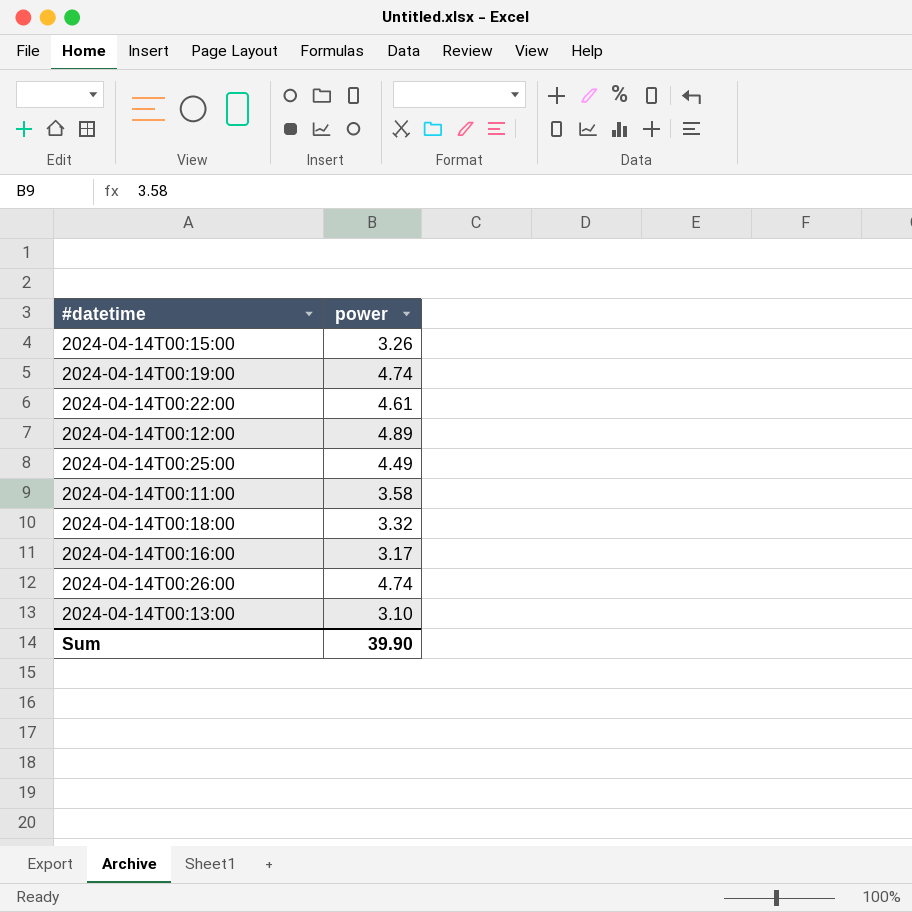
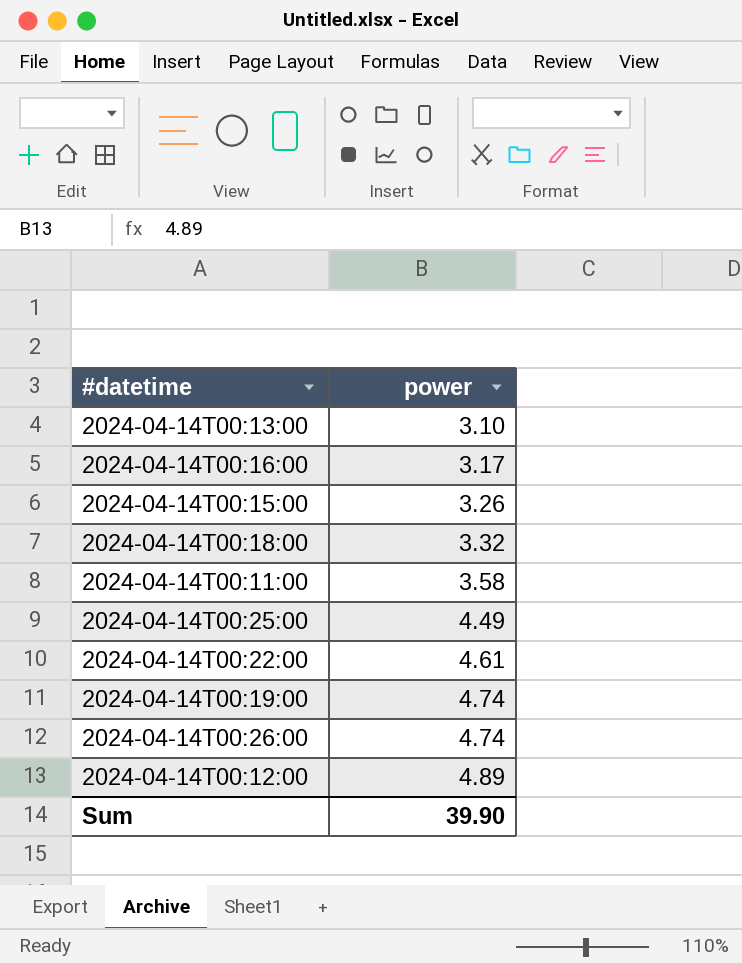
row order: none -> power ascending

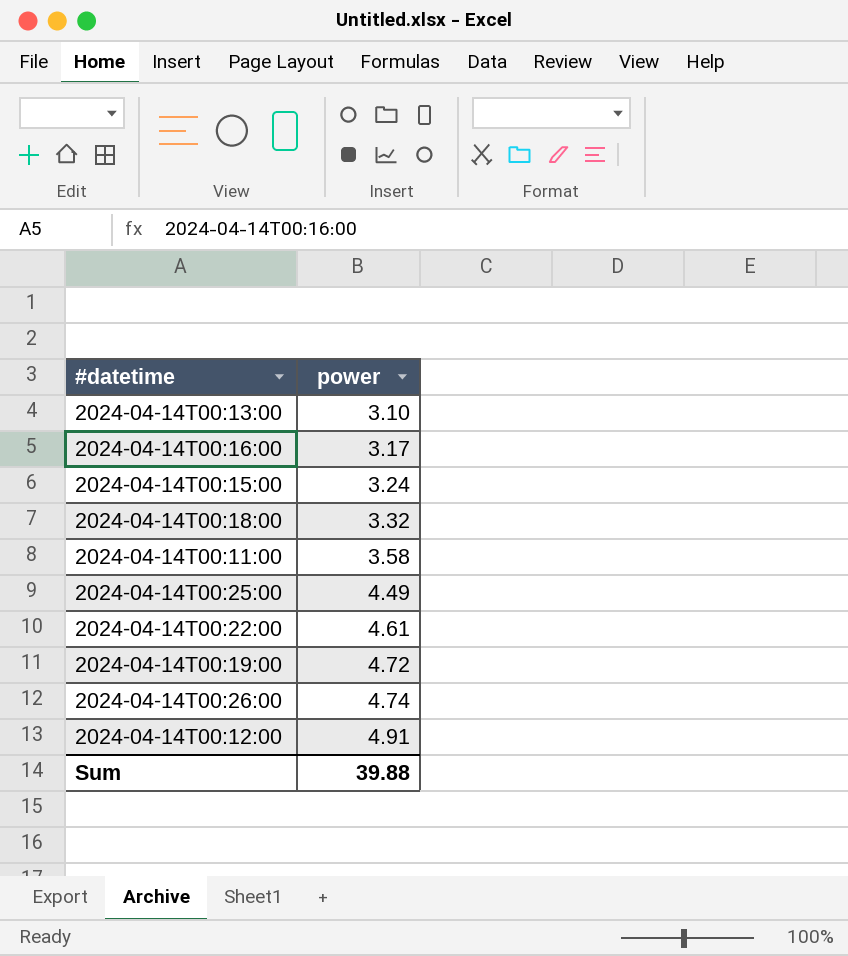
2024-04-14T00:15:00 | power: 3.26 -> 3.24
2024-04-14T00:19:00 | power: 4.74 -> 4.72
2024-04-14T00:12:00 | power: 4.89 -> 4.91
Sum | power: 39.90 -> 39.88

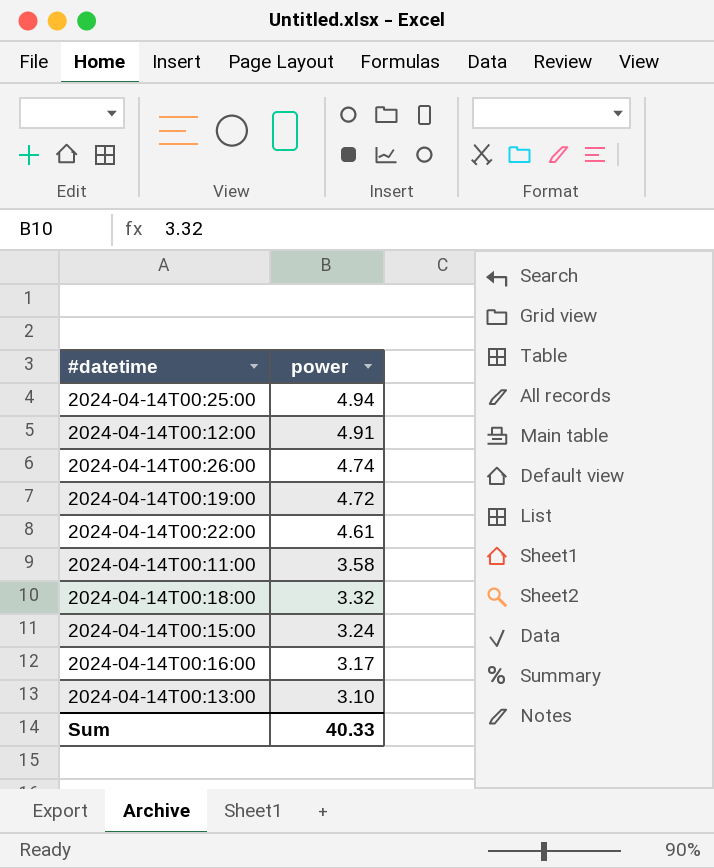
row order: power ascending -> power descending
2024-04-14T00:25:00 | power: 4.49 -> 4.94
Sum | power: 39.88 -> 40.33

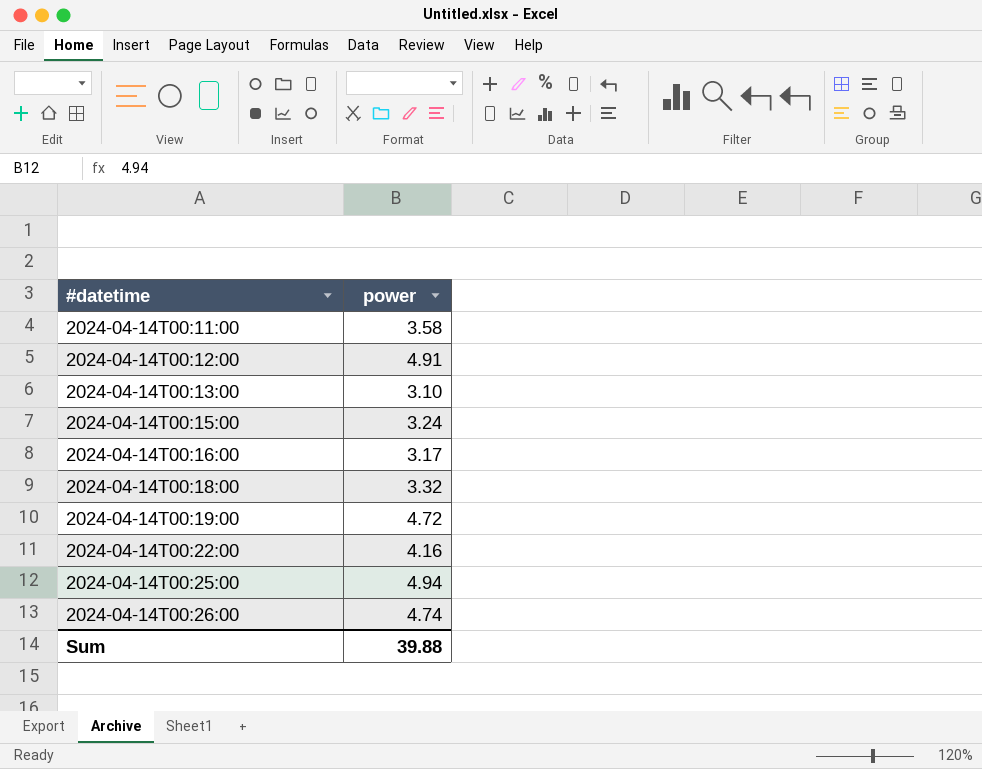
row order: power descending -> #datetime ascending
2024-04-14T00:22:00 | power: 4.61 -> 4.16
Sum | power: 40.33 -> 39.88

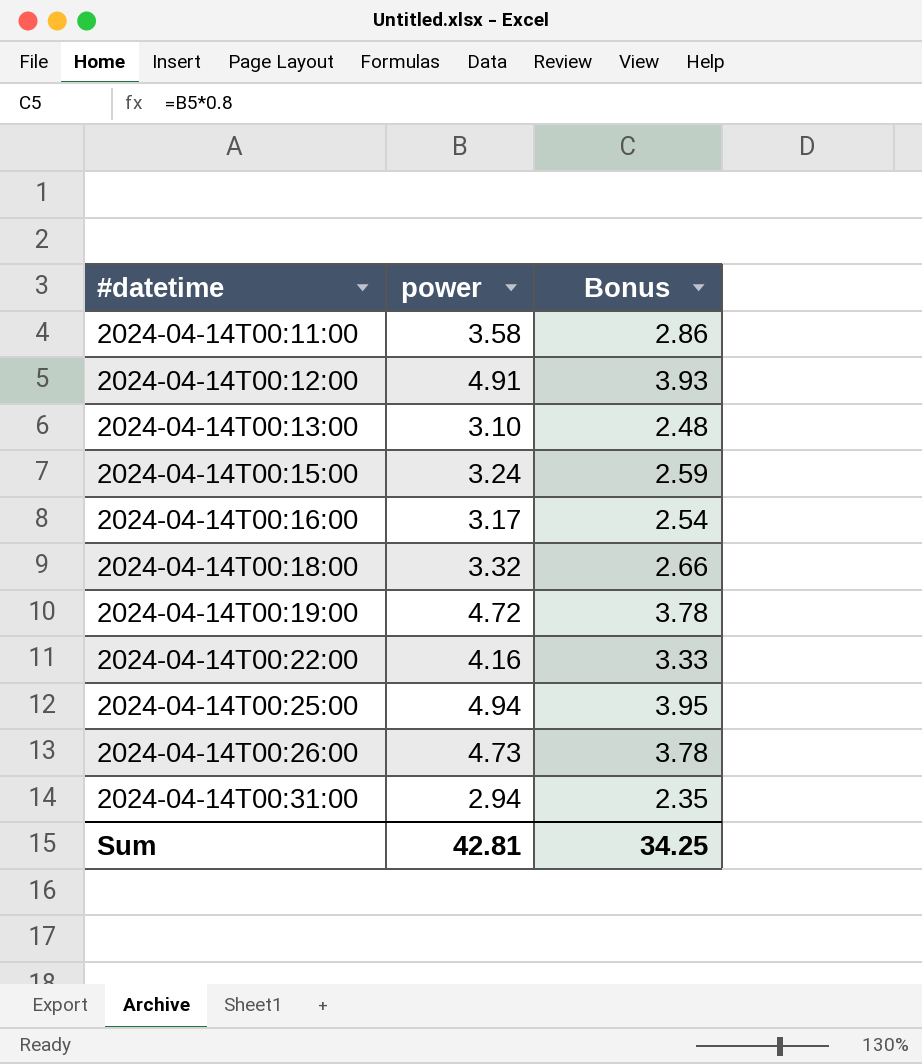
column Bonus | formula: none -> [power] * 0.8
2024-04-14T00:26:00 | power: 4.74 -> 4.73
row 2024-04-14T00:31:00: none -> 2.94 | 2.35
Sum | power: 39.88 -> 42.81

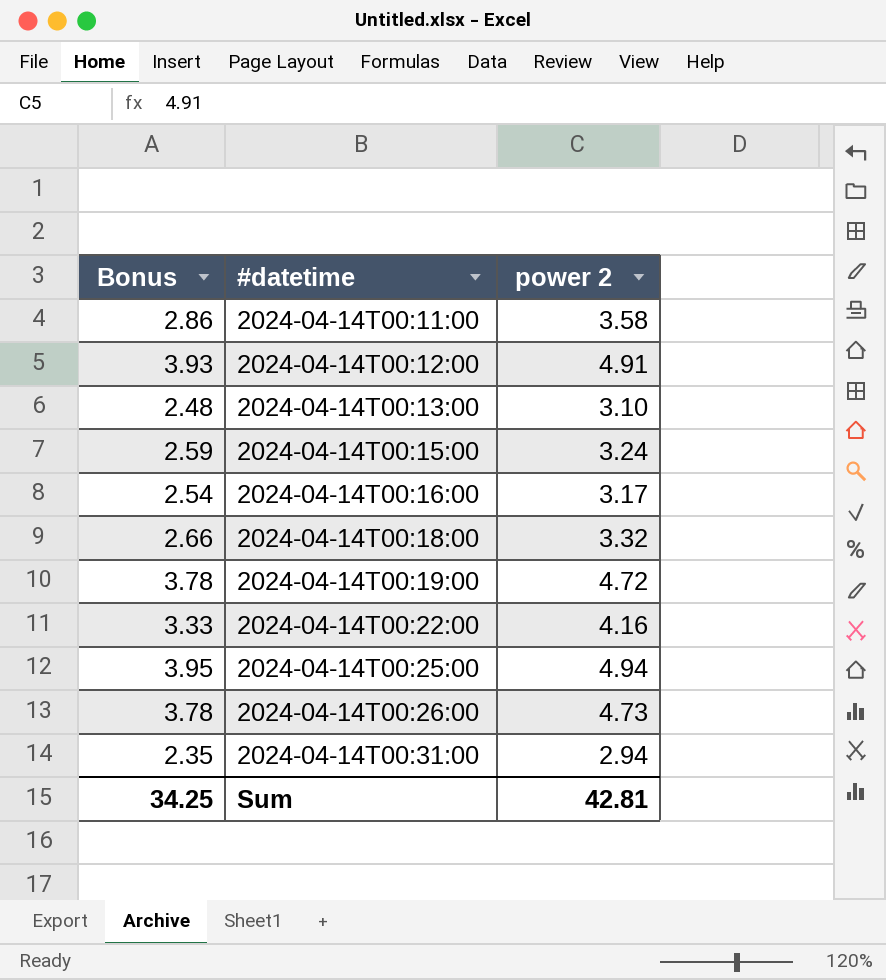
column Bonus | position: 3 -> 1
column name: power -> power 2

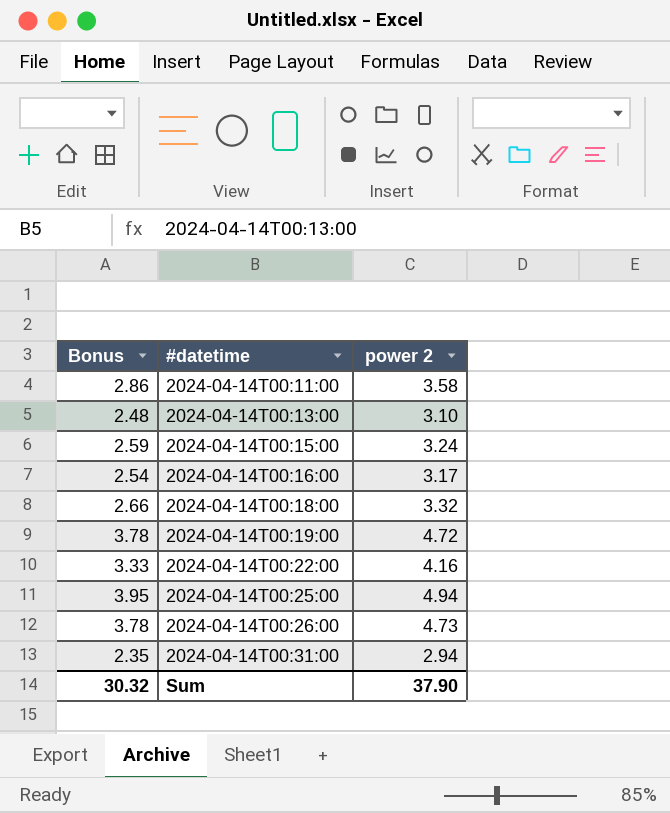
row 2024-04-14T00:12:00: 3.93 | 4.91 -> none
Sum | Bonus: 34.25 -> 30.32
Sum | power 2: 42.81 -> 37.90

